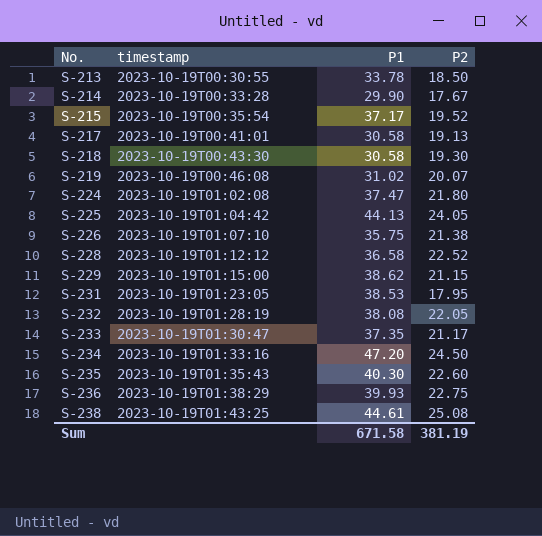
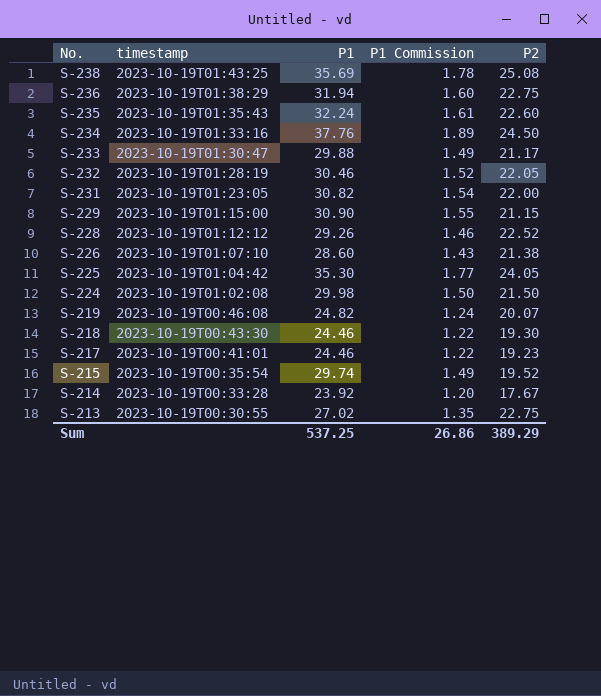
row order: No. ascending -> No. descending
column P1 Commission | formula: none -> [P1] * 0.05
S-238 | P1: 44.61 -> 35.69
S-236 | P1: 39.93 -> 31.94
S-235 | P1: 40.30 -> 32.24
S-234 | P1: 47.20 -> 37.76
S-233 | P1: 37.35 -> 29.88
S-232 | P1: 38.08 -> 30.46
S-231 | P1: 38.53 -> 30.82
S-231 | P2: 17.95 -> 22.00
S-229 | P1: 38.62 -> 30.90
S-228 | P1: 36.58 -> 29.26
S-226 | P1: 35.75 -> 28.60
S-225 | P1: 44.13 -> 35.30
S-224 | P1: 37.47 -> 29.98
S-224 | P2: 21.80 -> 21.50
S-219 | P1: 31.02 -> 24.82
S-218 | P1: 30.58 -> 24.46
S-217 | P1: 30.58 -> 24.46
S-217 | P2: 19.13 -> 19.23
S-215 | P1: 37.17 -> 29.74
S-214 | P1: 29.90 -> 23.92
S-213 | P1: 33.78 -> 27.02
S-213 | P2: 18.50 -> 22.75
Sum | P1: 671.58 -> 537.25
Sum | P2: 381.19 -> 389.29

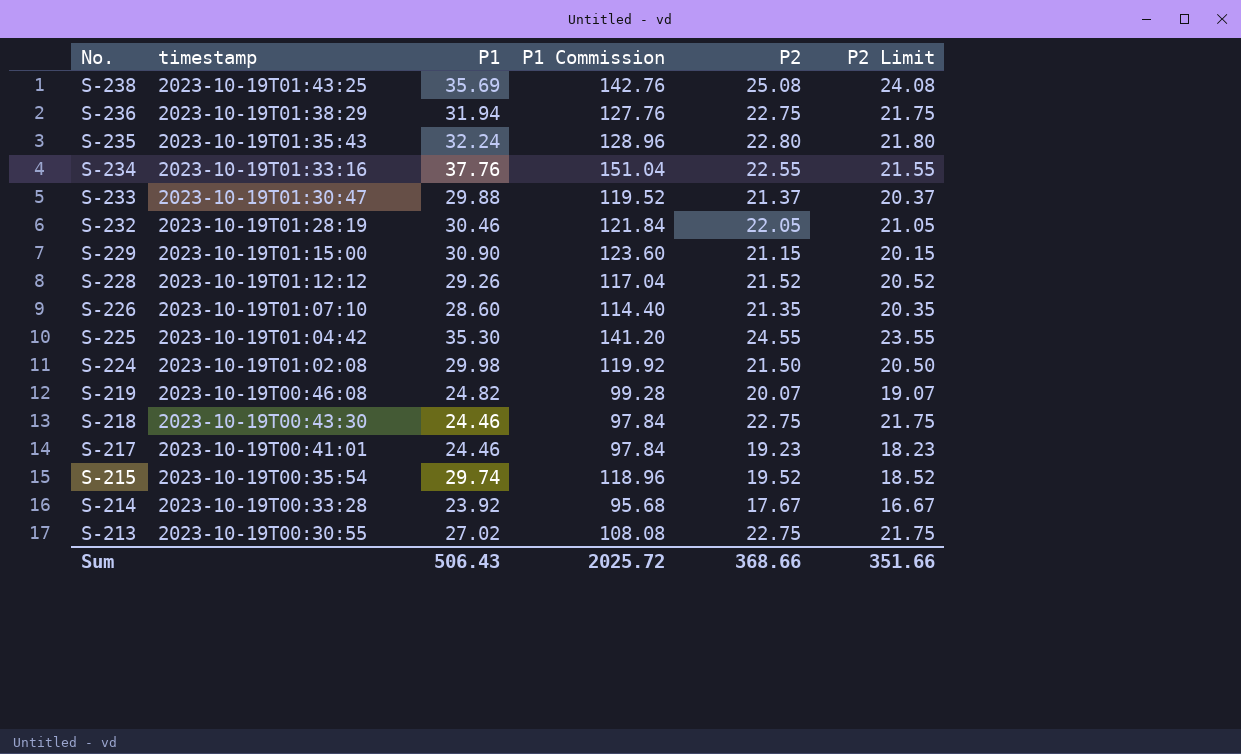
column P1 Commission | formula: [P1] * 0.05 -> [P1] * 4
column P2 Limit | formula: none -> [P2] - 1
row S-231: 2023-10-19T01:23:05 | 30.82 | 1.54 | 22.00 -> none
S-235 | P2: 22.60 -> 22.80
S-234 | P2: 24.50 -> 22.55
S-233 | P2: 21.17 -> 21.37
S-228 | P2: 22.52 -> 21.52
S-226 | P2: 21.38 -> 21.35
S-225 | P2: 24.05 -> 24.55
S-218 | P2: 19.30 -> 22.75
Sum | P1: 537.25 -> 506.43
Sum | P1 Commission: 26.86 -> 2025.72
Sum | P2: 389.29 -> 368.66

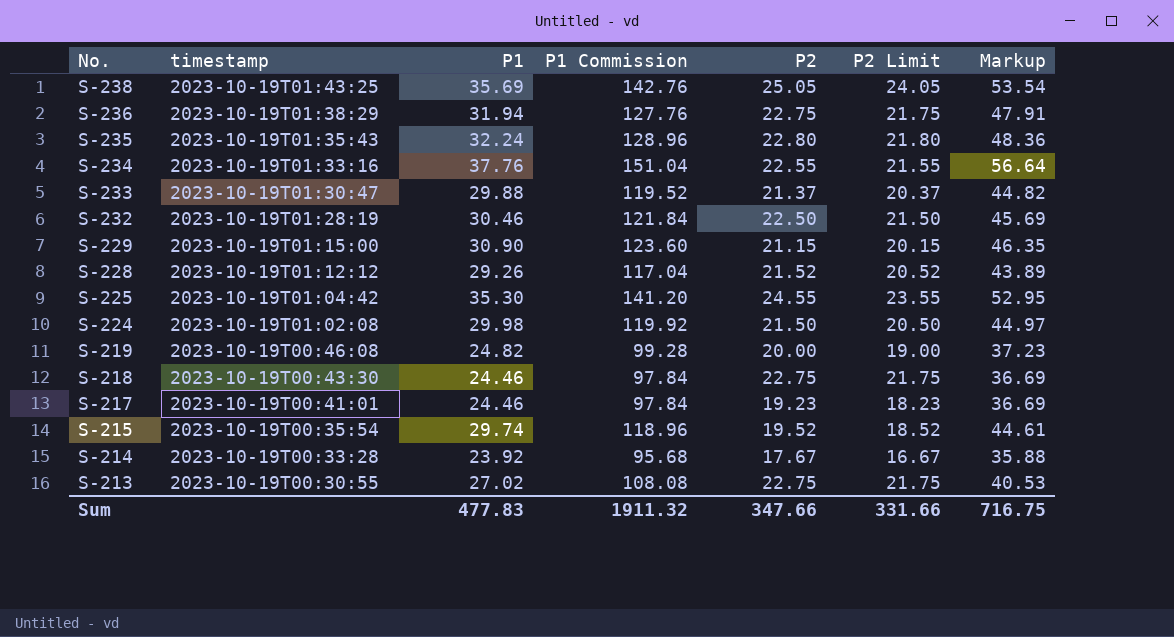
column Markup | formula: none -> [P1] * 1.5
row S-226: 2023-10-19T01:07:10 | 28.60 | 114.40 | 21.35 | 20.35 -> none
S-238 | P2: 25.08 -> 25.05
S-238 | P2 Limit: 24.08 -> 24.05
S-232 | P2: 22.05 -> 22.50
S-232 | P2 Limit: 21.05 -> 21.50
S-219 | P2: 20.07 -> 20.00
S-219 | P2 Limit: 19.07 -> 19.00
Sum | P1: 506.43 -> 477.83
Sum | P1 Commission: 2025.72 -> 1911.32
Sum | P2: 368.66 -> 347.66
Sum | P2 Limit: 351.66 -> 331.66

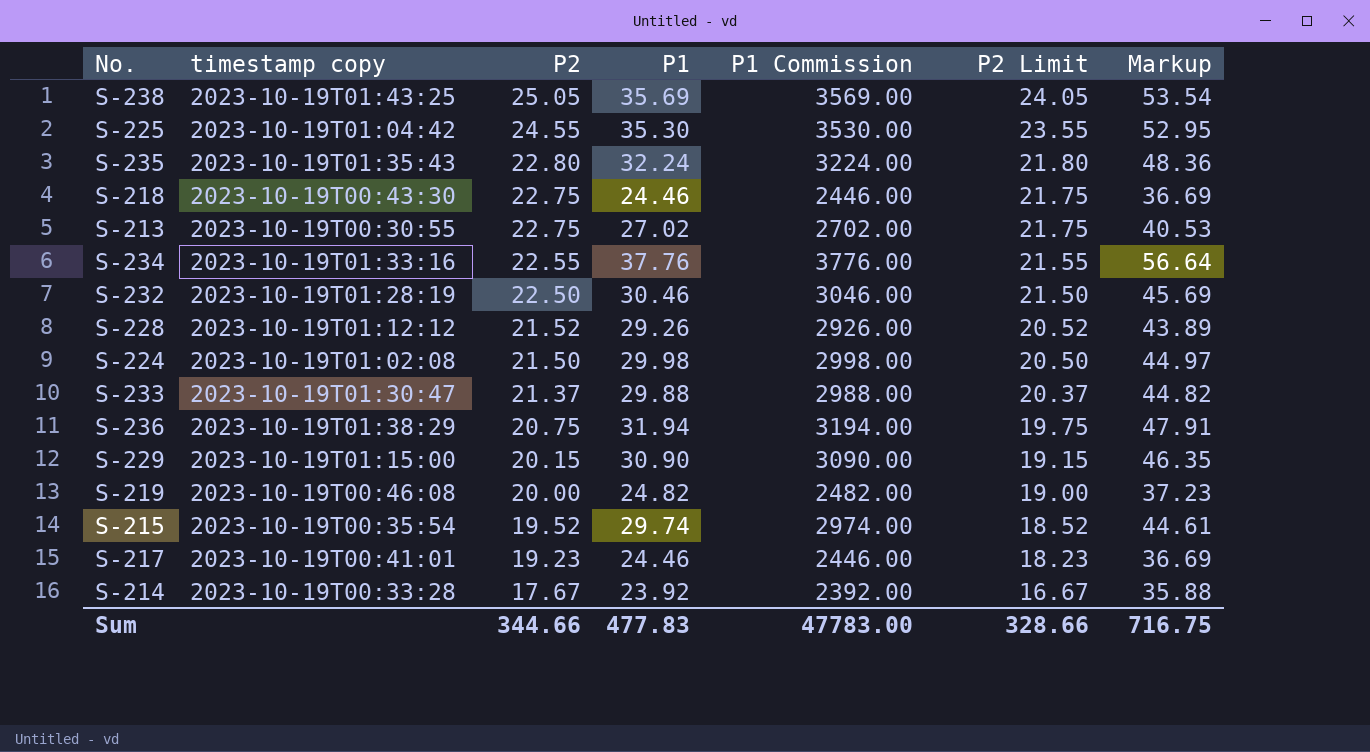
row order: No. descending -> P2 descending
column name: timestamp -> timestamp copy
column P2 | position: 5 -> 3
column P1 Commission | formula: [P1] * 4 -> [P1] * 100
S-236 | P2: 22.75 -> 20.75
S-236 | P2 Limit: 21.75 -> 19.75
S-229 | P2: 21.15 -> 20.15
S-229 | P2 Limit: 20.15 -> 19.15
Sum | P2: 347.66 -> 344.66
Sum | P1 Commission: 1911.32 -> 47783.00
Sum | P2 Limit: 331.66 -> 328.66

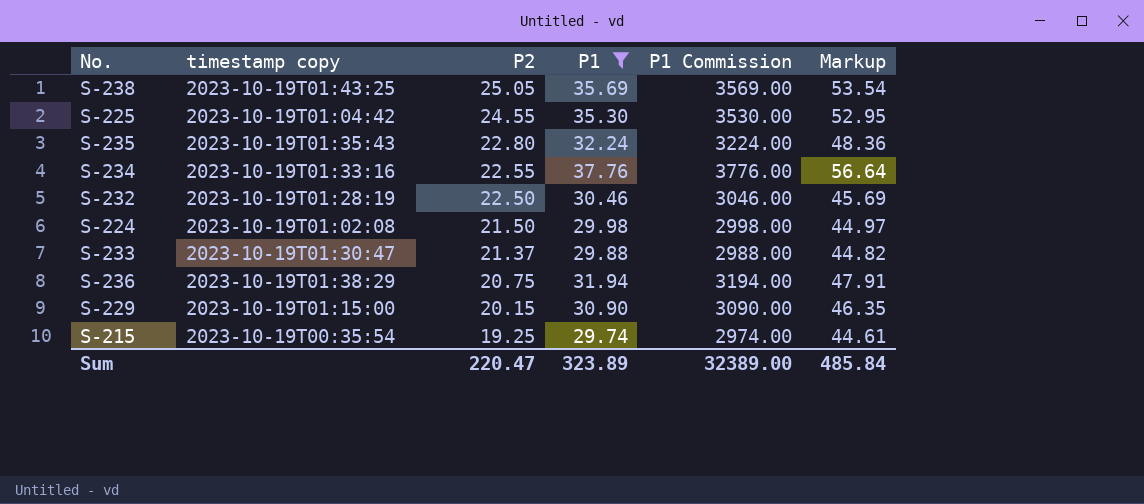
filter: none -> P1 >= 29.74
column P2 Limit | formula: [P2] - 1 -> none
S-215 | P2: 19.52 -> 19.25
Sum | P2: 344.66 -> 220.47
Sum | P1: 477.83 -> 323.89
Sum | P1 Commission: 47783.00 -> 32389.00
Sum | Markup: 716.75 -> 485.84

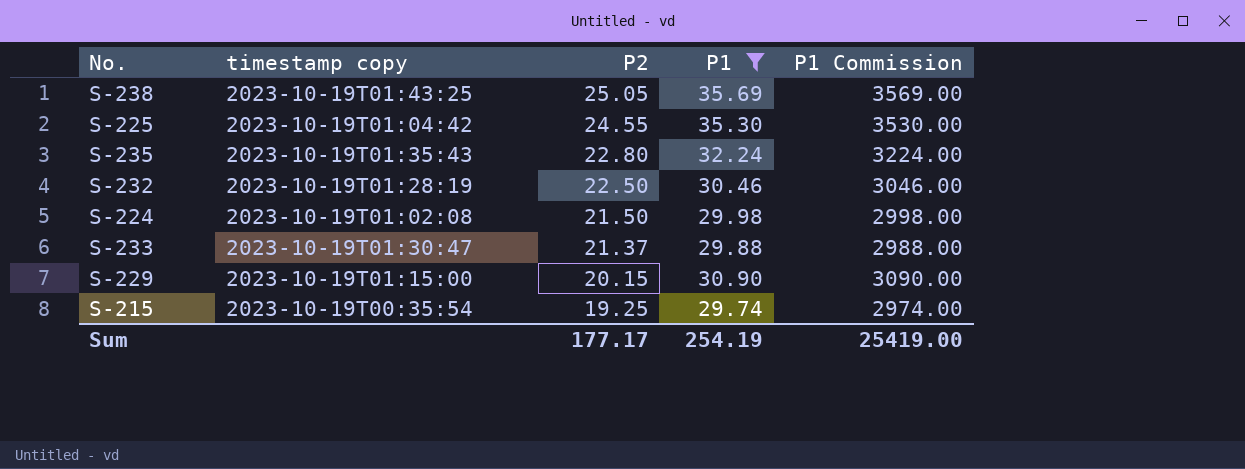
column Markup | formula: [P1] * 1.5 -> none
row S-234: 2023-10-19T01:33:16 | 22.55 | 37.76 | 3776.00 | 56.64 -> none
row S-236: 2023-10-19T01:38:29 | 20.75 | 31.94 | 3194.00 | 47.91 -> none
Sum | P2: 220.47 -> 177.17
Sum | P1: 323.89 -> 254.19
Sum | P1 Commission: 32389.00 -> 25419.00

